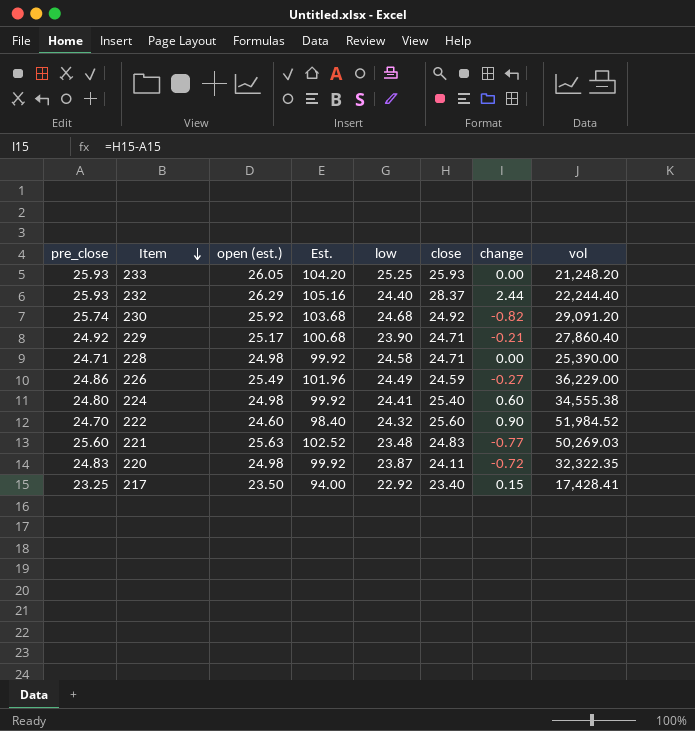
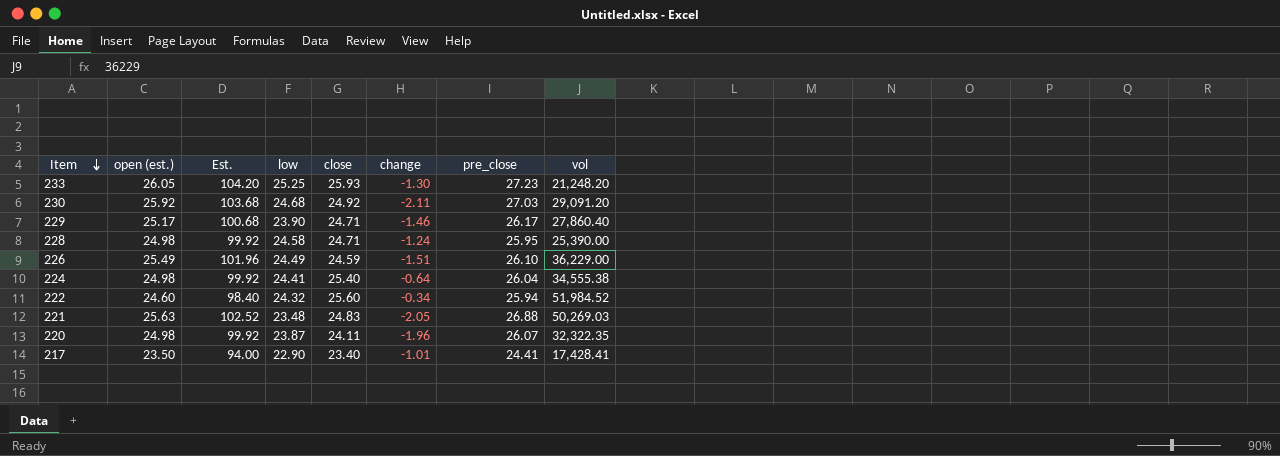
column pre_close | position: 1 -> 7
row 232: 25.93 | 26.29 | 105.16 | 24.40 | 28.37 | 2.44 | 22,244.40 -> none
233 | change: 0.00 -> -1.30
233 | pre_close: 25.93 -> 27.23
230 | change: -0.82 -> -2.11
230 | pre_close: 25.74 -> 27.03
229 | change: -0.21 -> -1.46
229 | pre_close: 24.92 -> 26.17
228 | change: 0.00 -> -1.24
228 | pre_close: 24.71 -> 25.95
226 | change: -0.27 -> -1.51
226 | pre_close: 24.86 -> 26.10
224 | change: 0.60 -> -0.64
224 | pre_close: 24.80 -> 26.04
222 | change: 0.90 -> -0.34
222 | pre_close: 24.70 -> 25.94
221 | change: -0.77 -> -2.05
221 | pre_close: 25.60 -> 26.88
220 | change: -0.72 -> -1.96
220 | pre_close: 24.83 -> 26.07
217 | low: 22.92 -> 22.90
217 | change: 0.15 -> -1.01
217 | pre_close: 23.25 -> 24.41

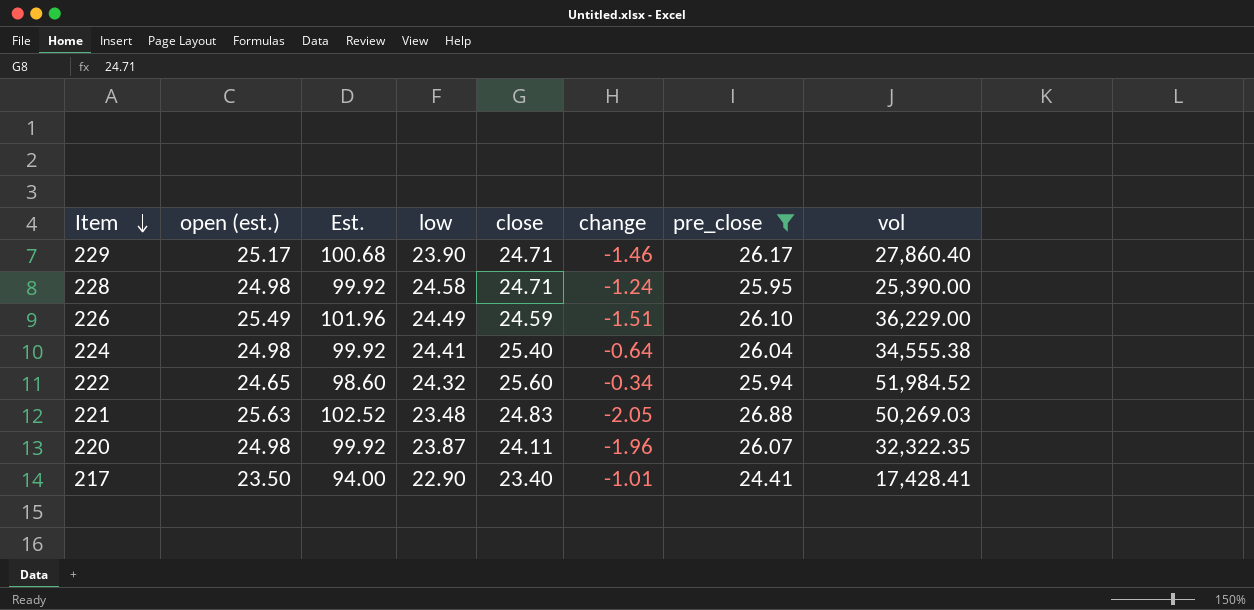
filter: none -> pre_close <= 26.88
222 | open (est.): 24.60 -> 24.65
222 | Est.: 98.40 -> 98.60

